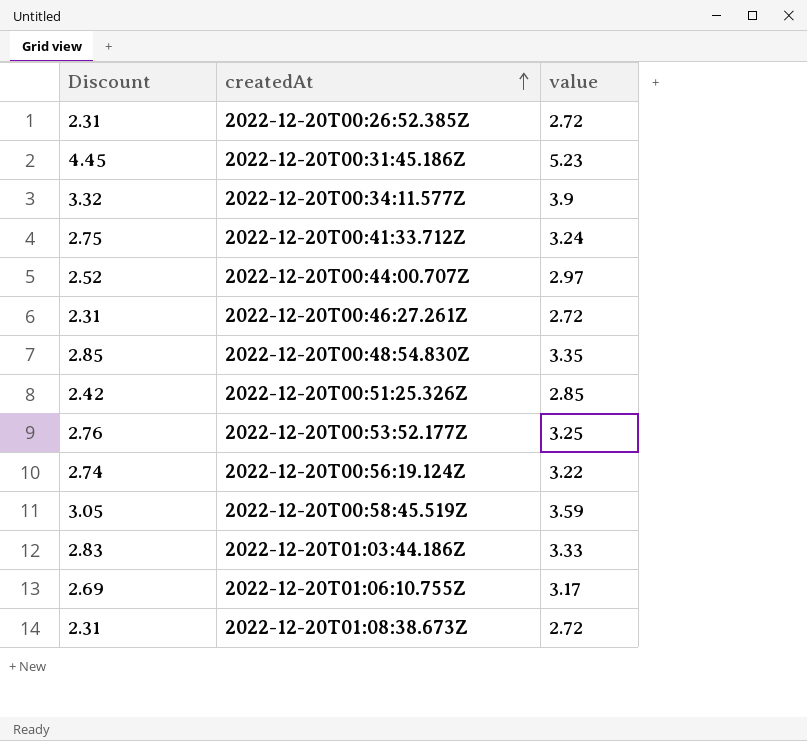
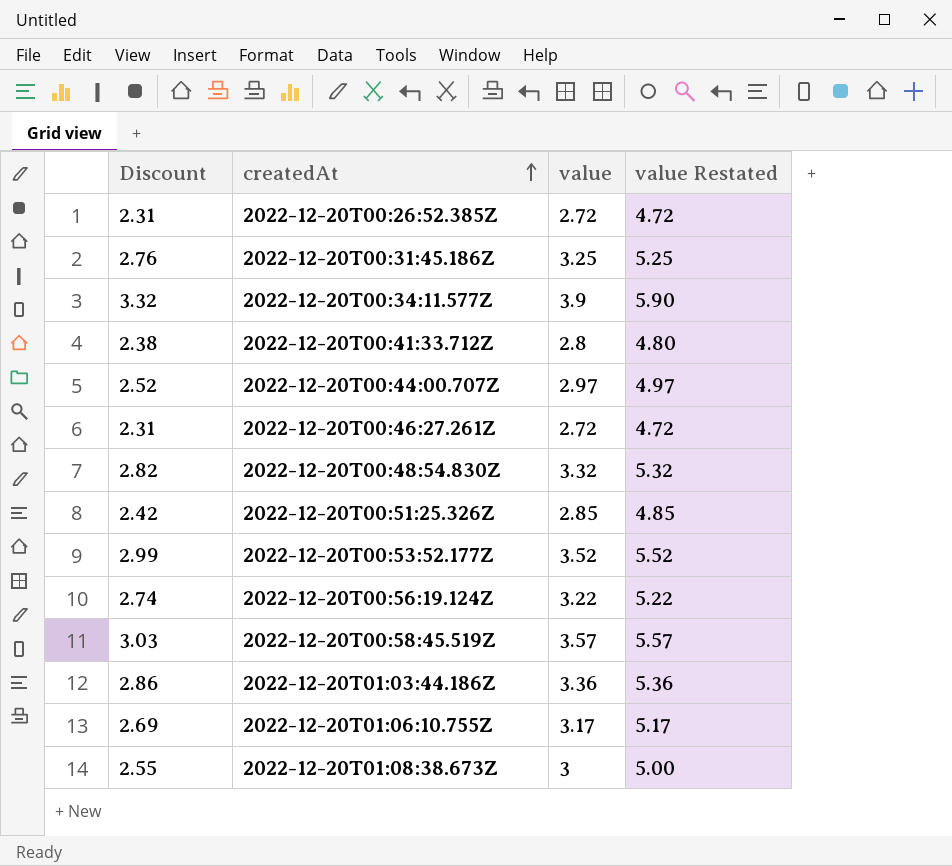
column value Restated | formula: none -> [value] + 2
2022-12-20T00:31:45.186Z | Discount: 4.45 -> 2.76
2022-12-20T00:31:45.186Z | value: 5.23 -> 3.25
2022-12-20T00:41:33.712Z | Discount: 2.75 -> 2.38
2022-12-20T00:41:33.712Z | value: 3.24 -> 2.8
2022-12-20T00:48:54.830Z | Discount: 2.85 -> 2.82
2022-12-20T00:48:54.830Z | value: 3.35 -> 3.32
2022-12-20T00:53:52.177Z | Discount: 2.76 -> 2.99
2022-12-20T00:53:52.177Z | value: 3.25 -> 3.52
2022-12-20T00:58:45.519Z | Discount: 3.05 -> 3.03
2022-12-20T00:58:45.519Z | value: 3.59 -> 3.57
2022-12-20T01:03:44.186Z | Discount: 2.83 -> 2.86
2022-12-20T01:03:44.186Z | value: 3.33 -> 3.36
2022-12-20T01:08:38.673Z | Discount: 2.31 -> 2.55
2022-12-20T01:08:38.673Z | value: 2.72 -> 3

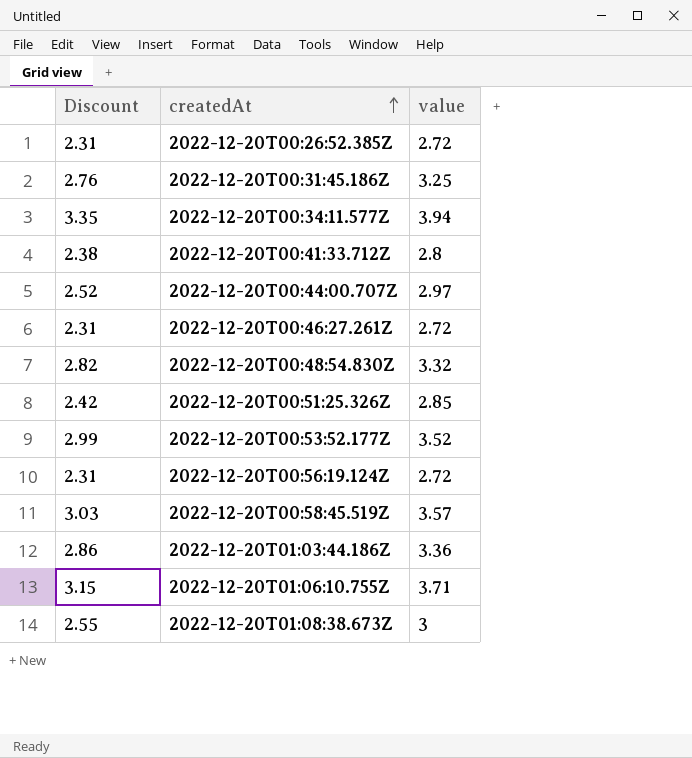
column value Restated | formula: [value] + 2 -> none
2022-12-20T00:34:11.577Z | Discount: 3.32 -> 3.35
2022-12-20T00:34:11.577Z | value: 3.9 -> 3.94
2022-12-20T00:56:19.124Z | Discount: 2.74 -> 2.31
2022-12-20T00:56:19.124Z | value: 3.22 -> 2.72
2022-12-20T01:06:10.755Z | Discount: 2.69 -> 3.15
2022-12-20T01:06:10.755Z | value: 3.17 -> 3.71

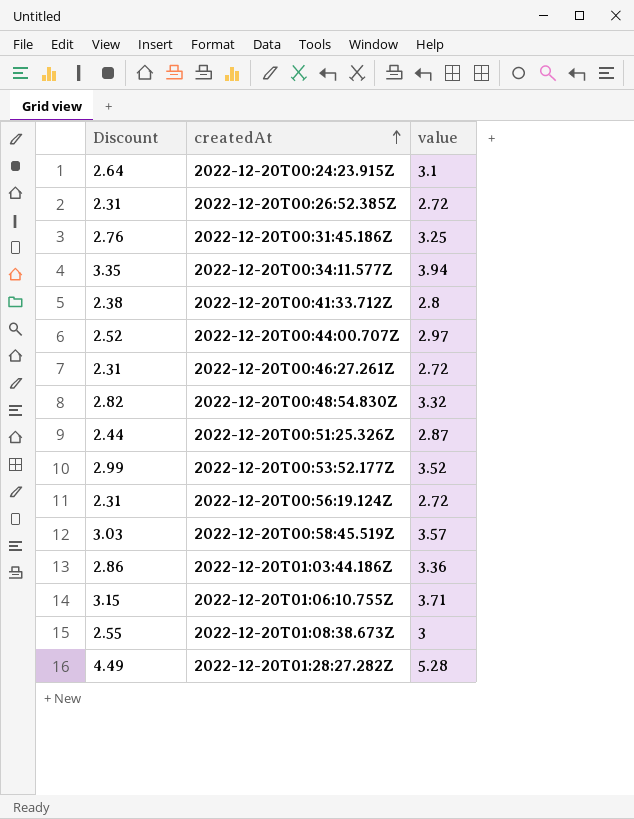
row 2022-12-20T00:24:23.915Z: none -> 2.64 | 3.1
2022-12-20T00:51:25.326Z | Discount: 2.42 -> 2.44
2022-12-20T00:51:25.326Z | value: 2.85 -> 2.87
row 2022-12-20T01:28:27.282Z: none -> 4.49 | 5.28

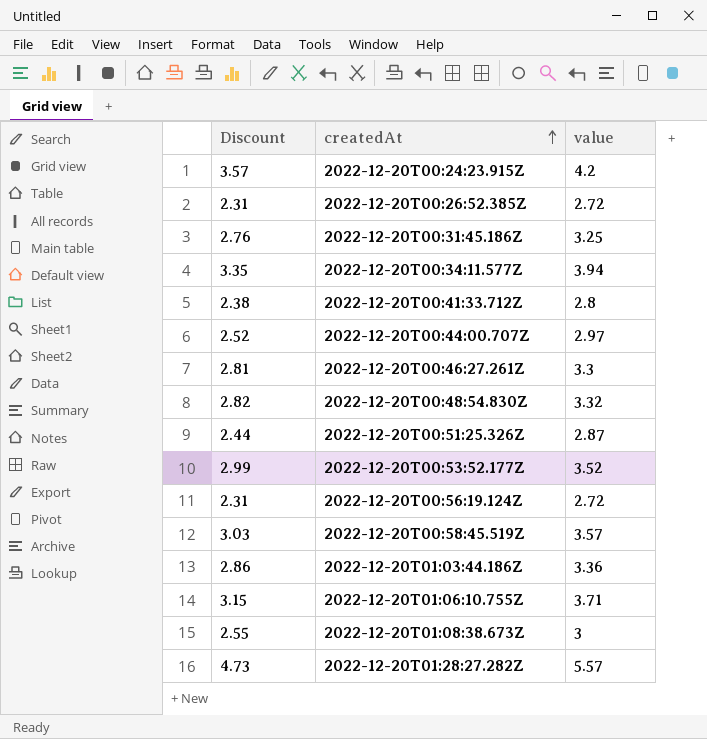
2022-12-20T00:24:23.915Z | Discount: 2.64 -> 3.57
2022-12-20T00:24:23.915Z | value: 3.1 -> 4.2
2022-12-20T00:46:27.261Z | Discount: 2.31 -> 2.81
2022-12-20T00:46:27.261Z | value: 2.72 -> 3.3
2022-12-20T01:28:27.282Z | Discount: 4.49 -> 4.73
2022-12-20T01:28:27.282Z | value: 5.28 -> 5.57

